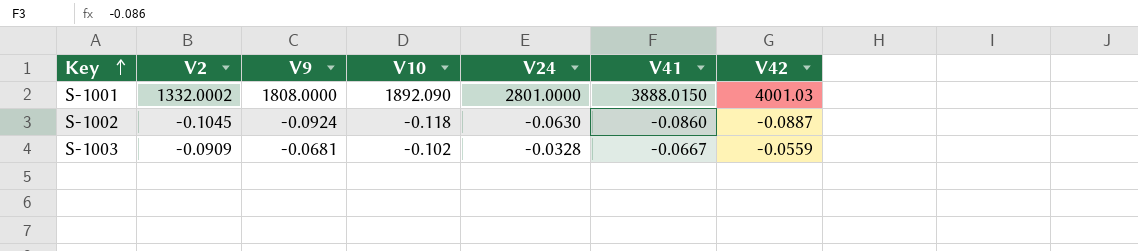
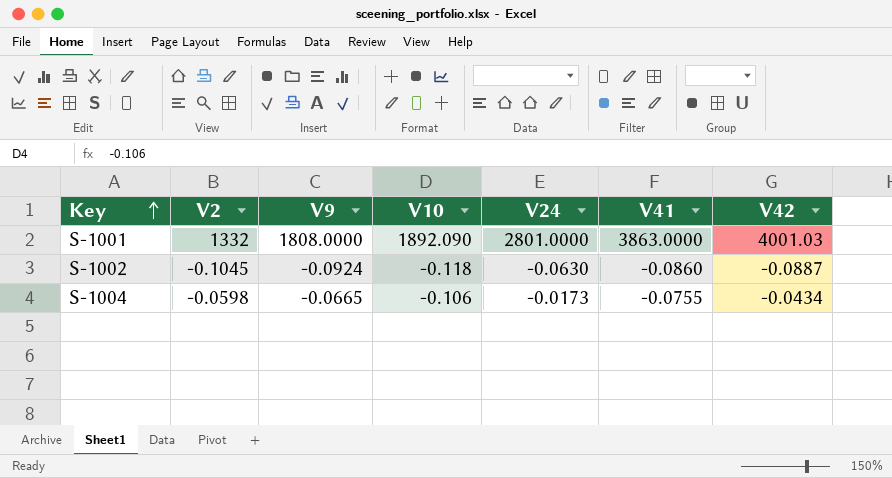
row S-1003: -0.0909 | -0.0681 | -0.102 | -0.0328 | -0.0667 | -0.0559 -> none
S-1001 | V2: 1332.0002 -> 1332
S-1001 | V41: 3888.0150 -> 3863.0000
row S-1004: none -> -0.0598 | -0.0665 | -0.106 | -0.0173 | -0.0755 | -0.0434

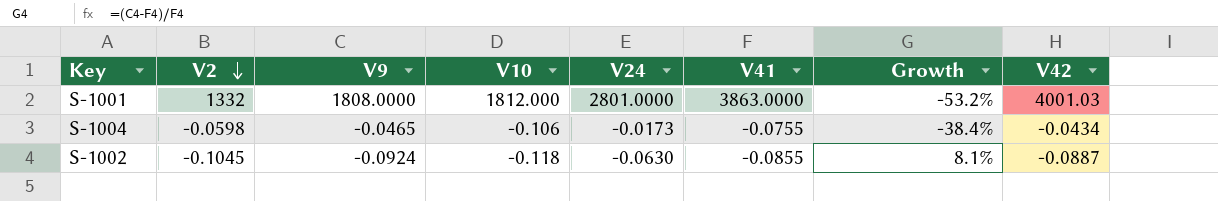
row order: Key ascending -> V2 descending
column Growth | formula: none -> ([V9] - [V41]) / [V41]
S-1001 | V10: 1892.090 -> 1812.000
S-1004 | V9: -0.0665 -> -0.0465
S-1002 | V41: -0.0860 -> -0.0855

